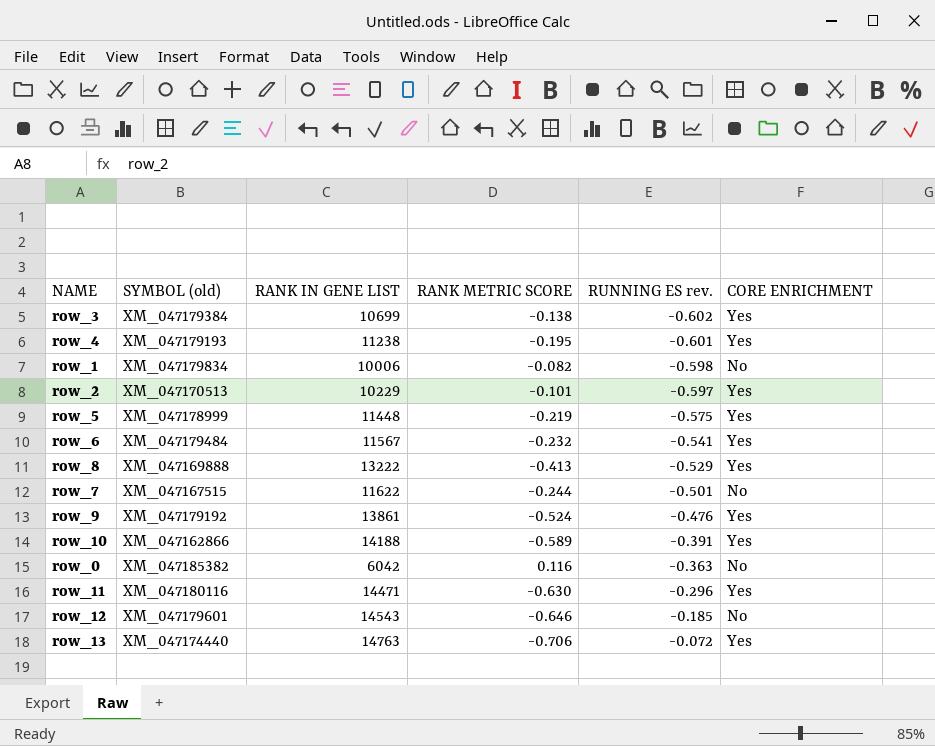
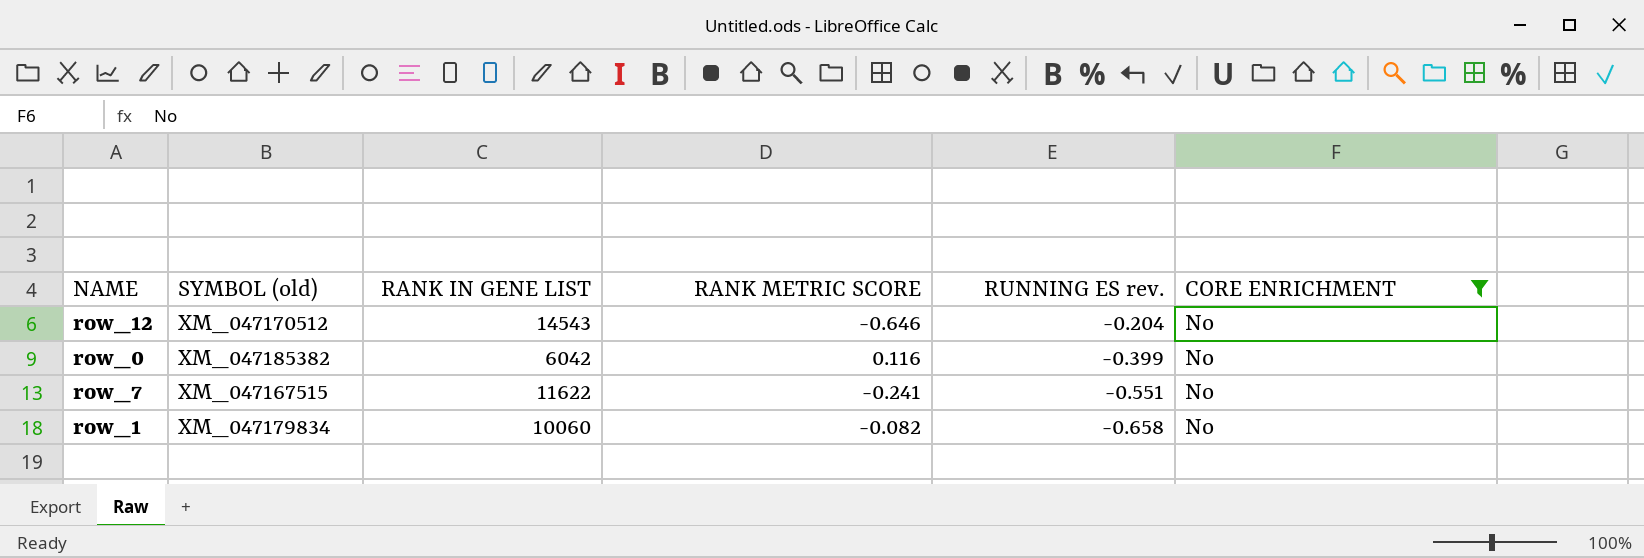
filter: none -> CORE ENRICHMENT = No
row order: RUNNING ES rev. ascending -> RUNNING ES rev. descending
row_12 | SYMBOL (old): XM_047179601 -> XM_047170512
row_12 | RUNNING ES rev.: -0.185 -> -0.204
row_0 | RUNNING ES rev.: -0.363 -> -0.399
row_7 | RANK METRIC SCORE: -0.244 -> -0.241
row_7 | RUNNING ES rev.: -0.501 -> -0.551
row_1 | RANK IN GENE LIST: 10006 -> 10060
row_1 | RUNNING ES rev.: -0.598 -> -0.658

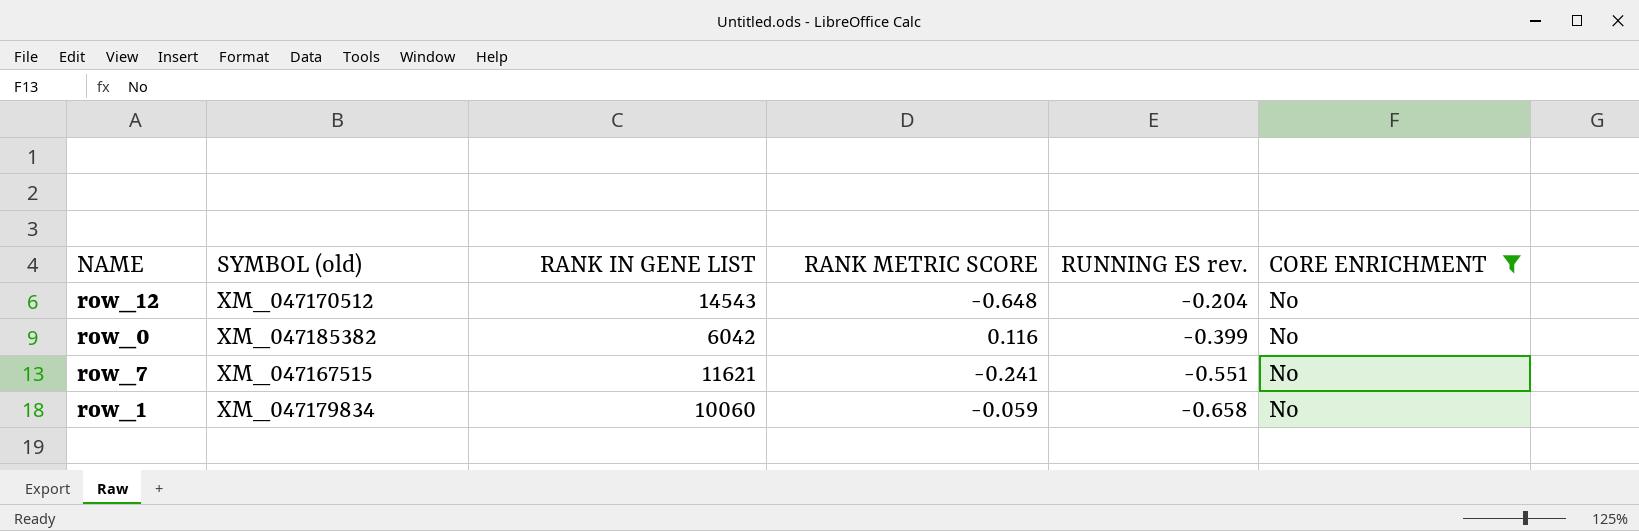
row_12 | RANK METRIC SCORE: -0.646 -> -0.648
row_7 | RANK IN GENE LIST: 11622 -> 11621
row_1 | RANK METRIC SCORE: -0.082 -> -0.059

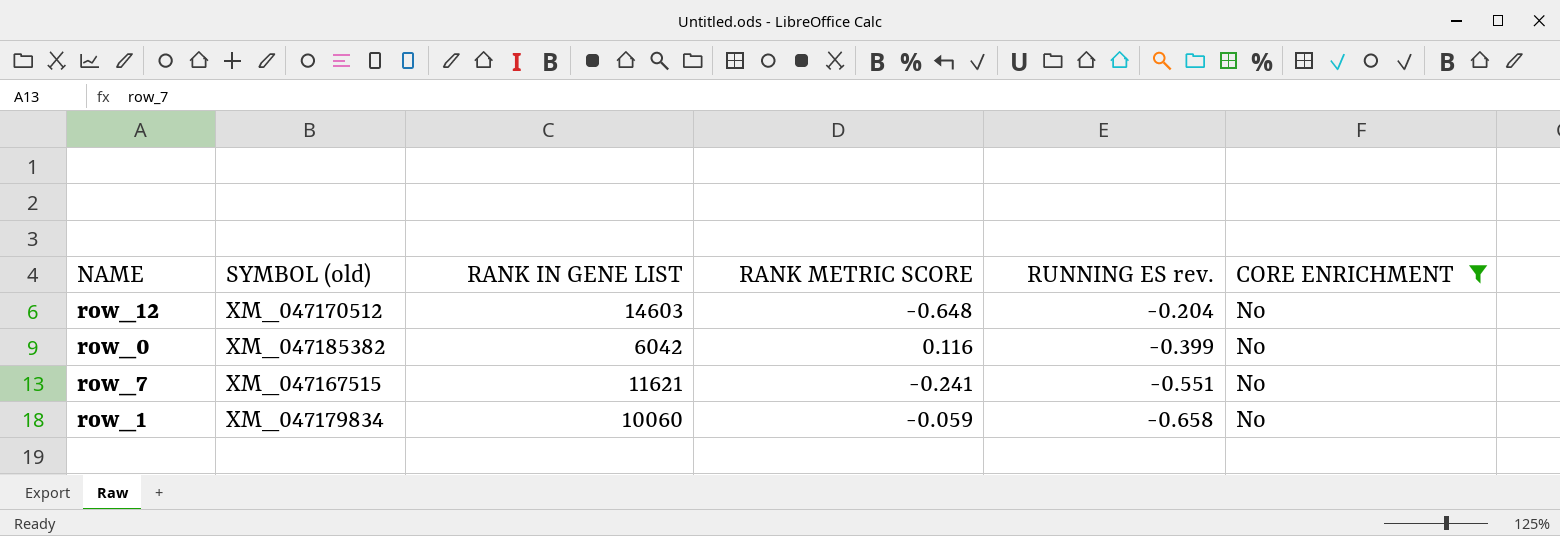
row_12 | RANK IN GENE LIST: 14543 -> 14603

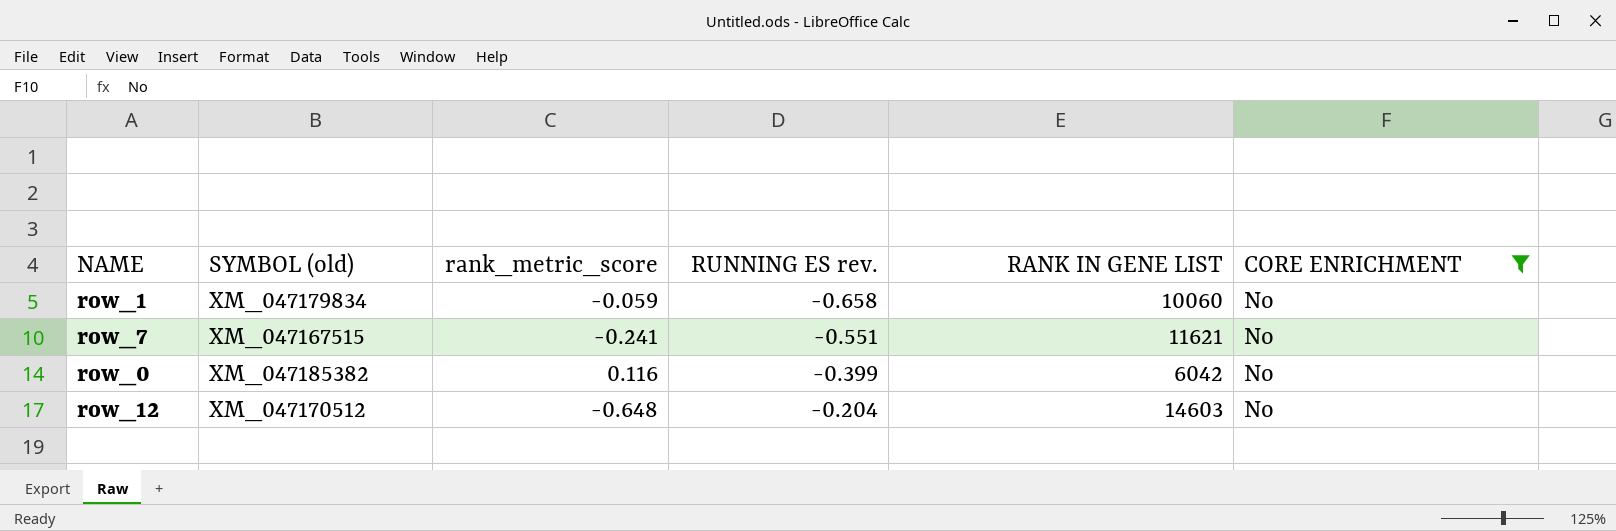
row order: RUNNING ES rev. descending -> RUNNING ES rev. ascending
column name: RANK METRIC SCORE -> rank_metric_score
column RANK IN GENE LIST | position: 3 -> 5

